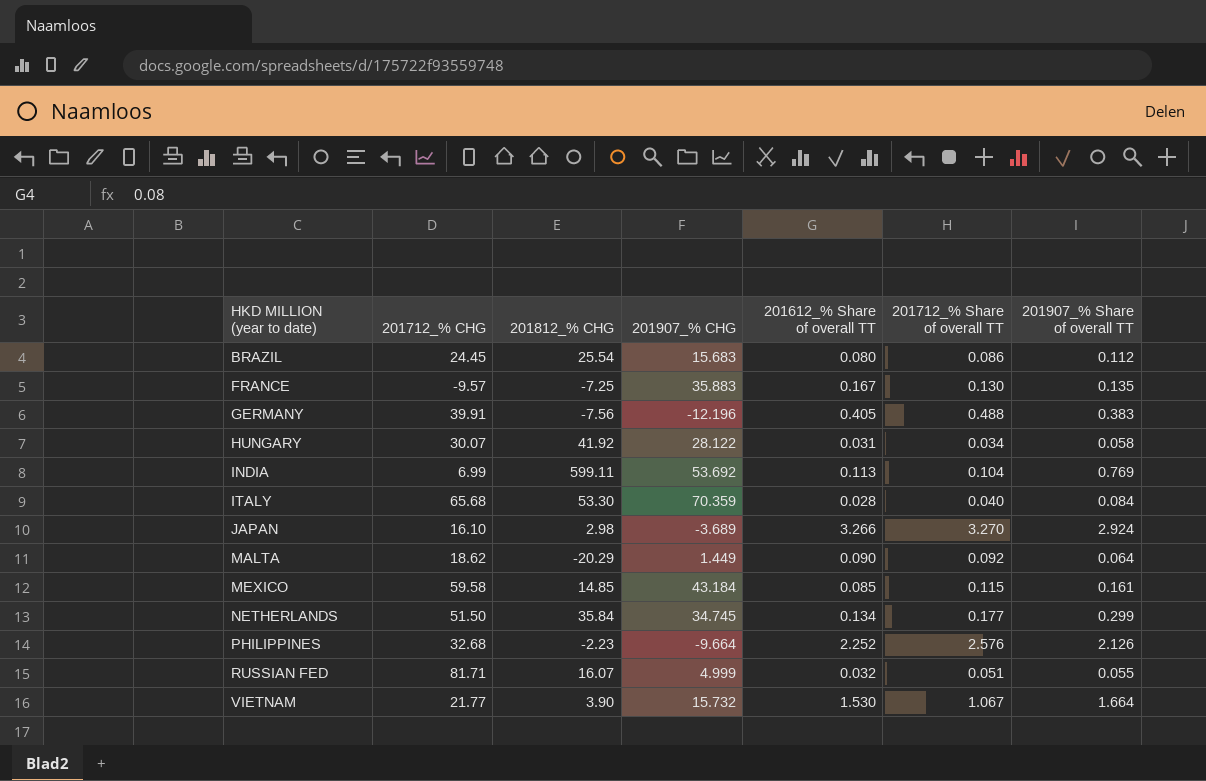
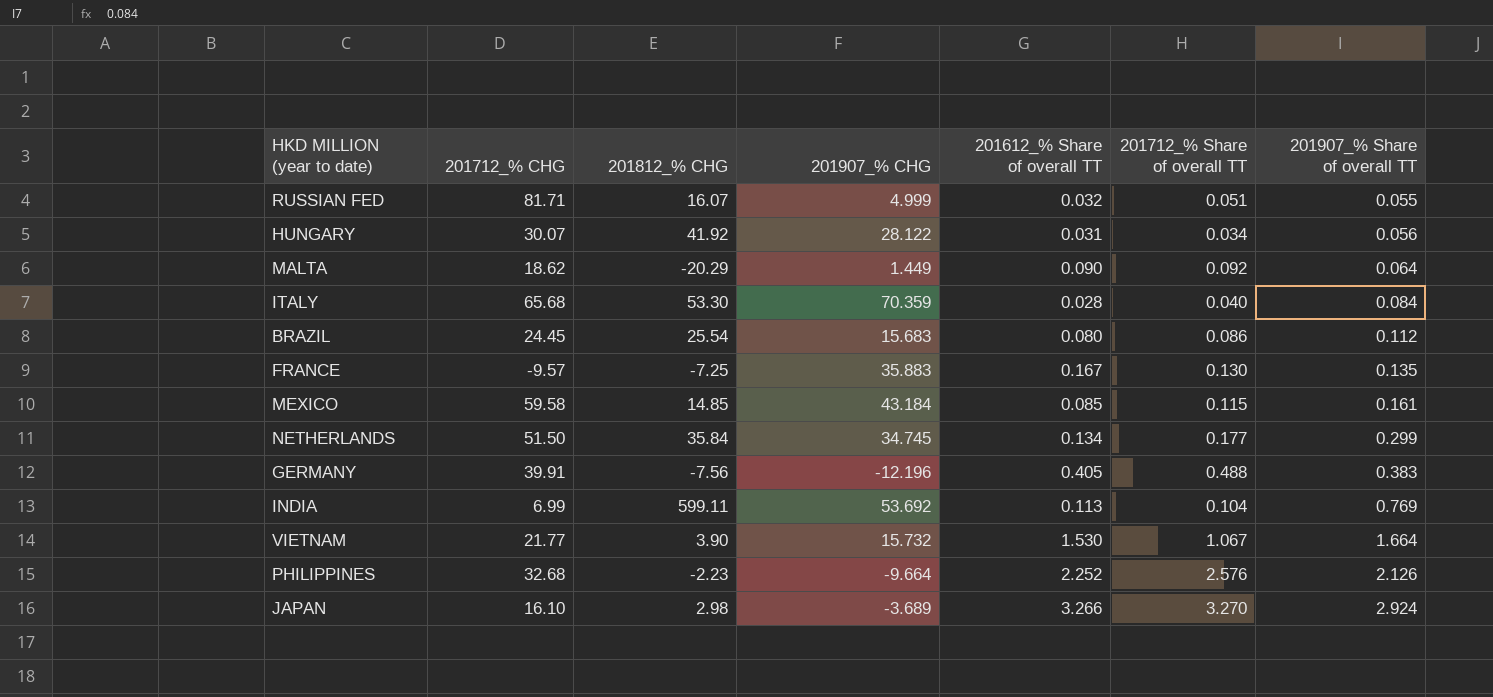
row order: HKD MILLION (year to date) ascending -> 201907_% Share of overall TT ascending
HUNGARY | 201907_% Share of overall TT: 0.058 -> 0.056

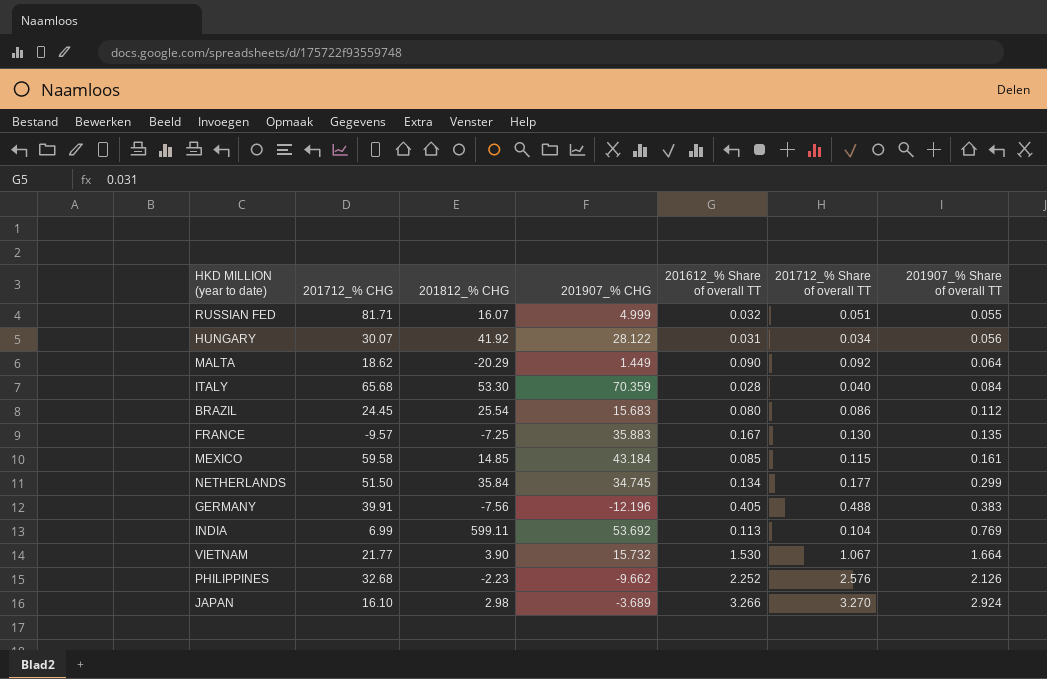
PHILIPPINES | 201907_% CHG: -9.664 -> -9.662

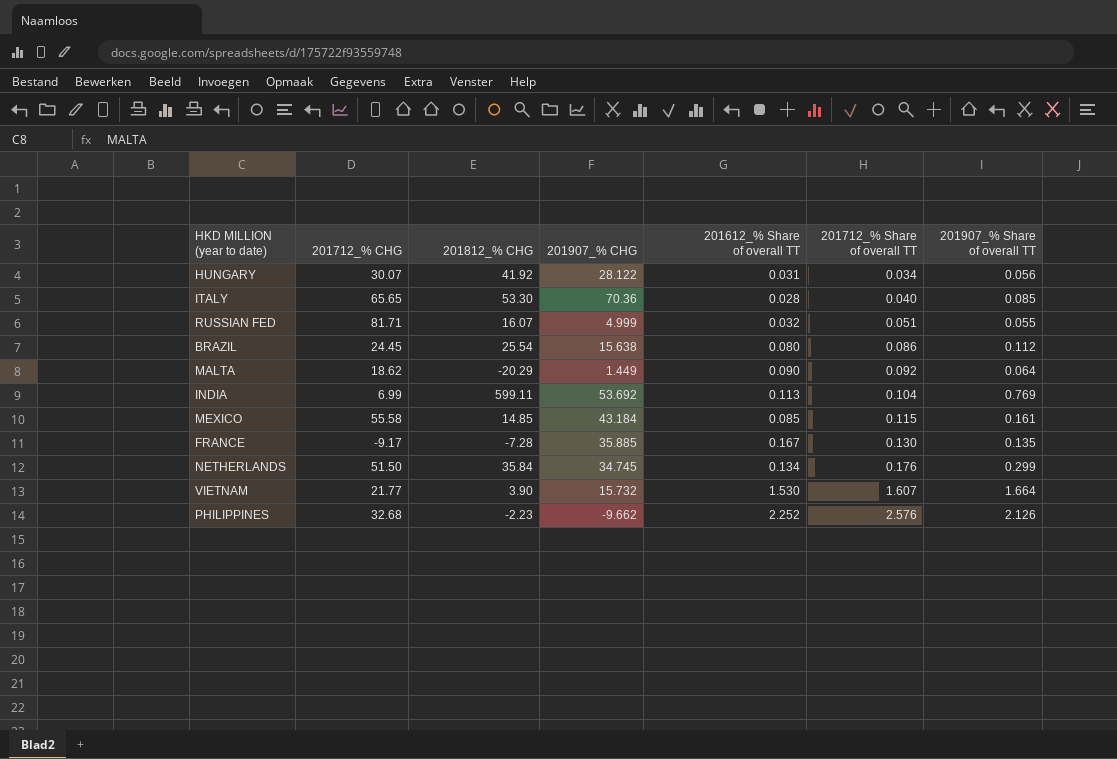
row order: 201907_% Share of overall TT ascending -> 201712_% Share of overall TT ascending
row GERMANY: 39.91 | -7.56 | -12.196 | 0.405 | 0.488 | 0.383 -> none
row JAPAN: 16.10 | 2.98 | -3.689 | 3.266 | 3.270 | 2.924 -> none
ITALY | 201712_% CHG: 65.68 -> 65.65
ITALY | 201907_% CHG: 70.359 -> 70.36
ITALY | 201907_% Share of overall TT: 0.084 -> 0.085
BRAZIL | 201907_% CHG: 15.683 -> 15.638
MEXICO | 201712_% CHG: 59.58 -> 55.58
FRANCE | 201712_% CHG: -9.57 -> -9.17
FRANCE | 201812_% CHG: -7.25 -> -7.28
FRANCE | 201907_% CHG: 35.883 -> 35.885
NETHERLANDS | 201712_% Share of overall TT: 0.177 -> 0.176
VIETNAM | 201712_% Share of overall TT: 1.067 -> 1.607

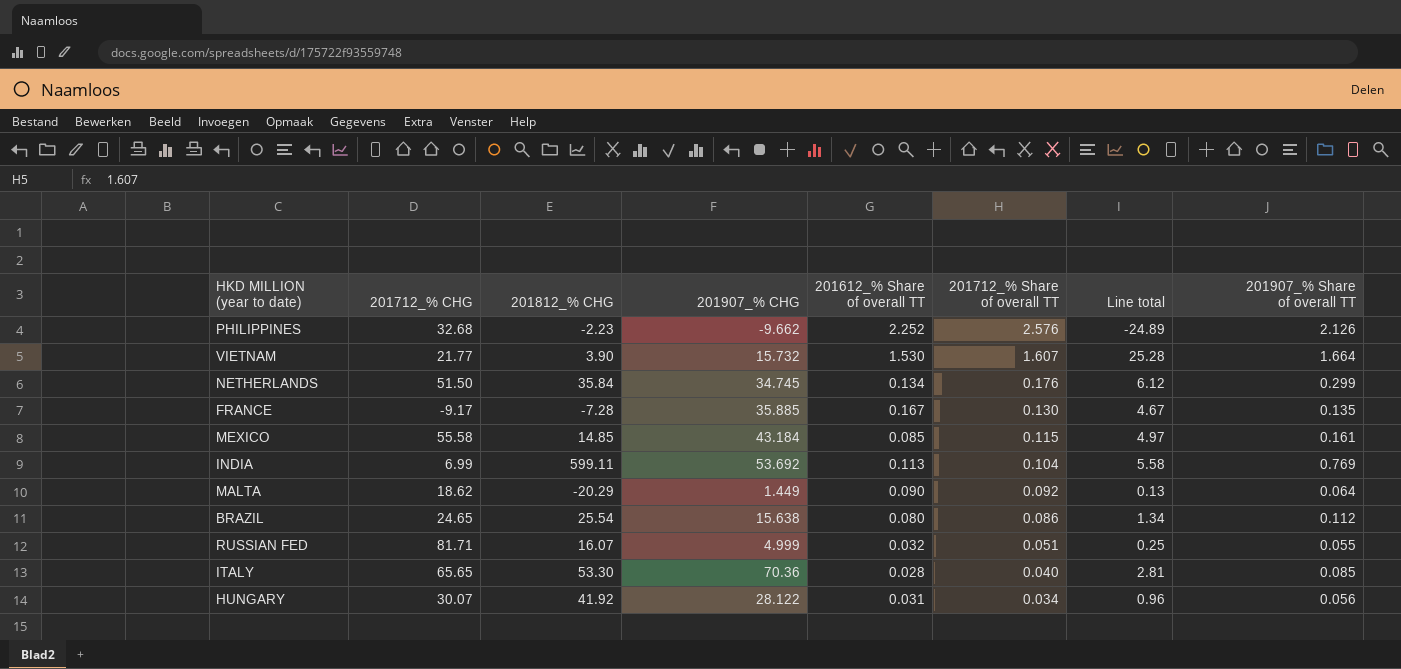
row order: 201712_% Share of overall TT ascending -> 201712_% Share of overall TT descending
column Line total | formula: none -> [201907_% CHG] * [201712_% Share of overall TT]
BRAZIL | 201712_% CHG: 24.45 -> 24.65

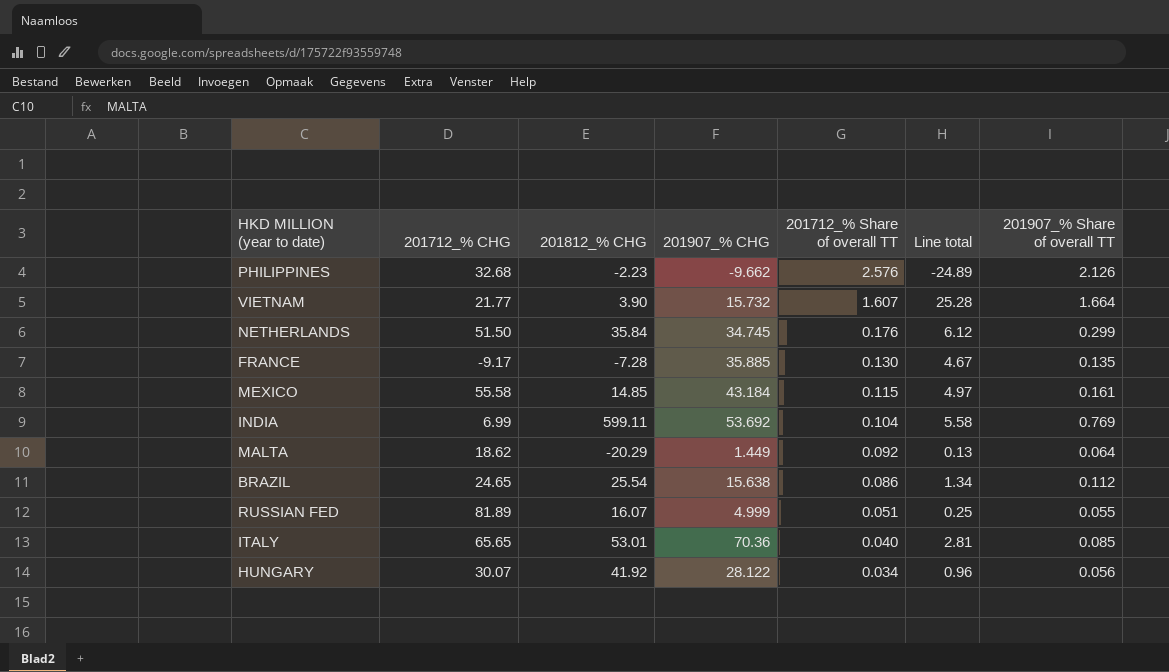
column 201612_% Share of overall TT | position: 5 -> none
RUSSIAN FED | 201712_% CHG: 81.71 -> 81.89
ITALY | 201812_% CHG: 53.30 -> 53.01

